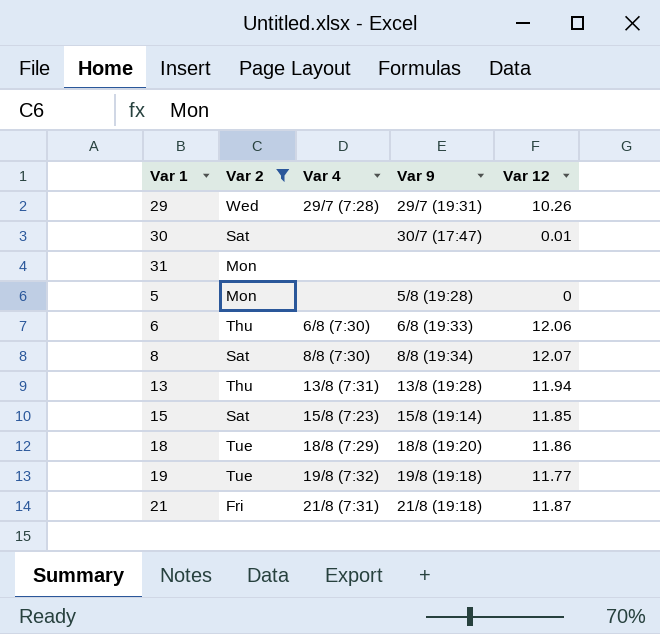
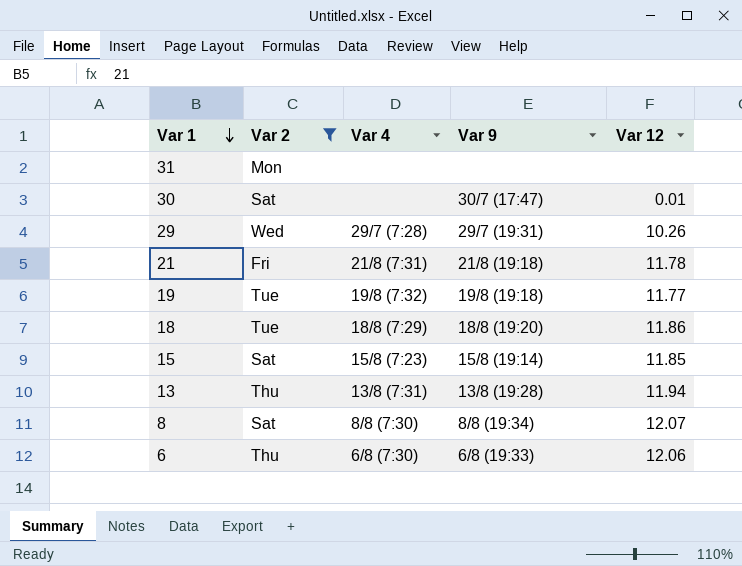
row order: none -> Var 1 descending
row 5: Mon | none | 5/8 (19:28) | 0 -> none
21 | Var 12: 11.87 -> 11.78

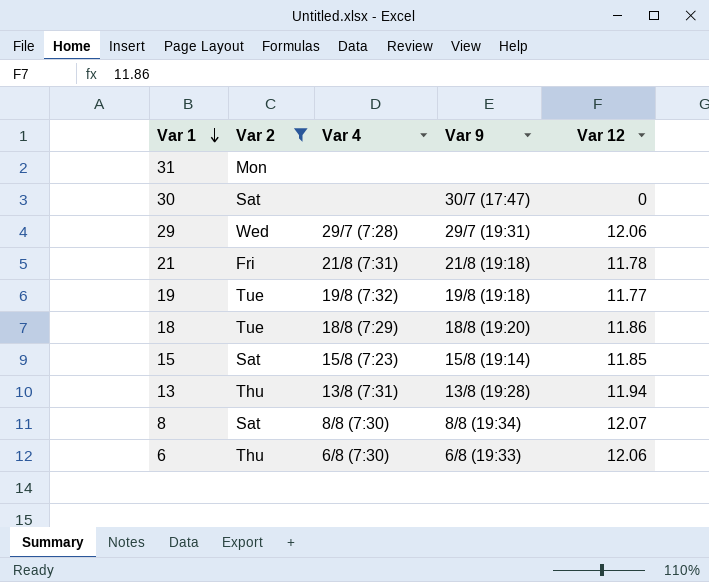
30 | Var 12: 0.01 -> 0
29 | Var 12: 10.26 -> 12.06

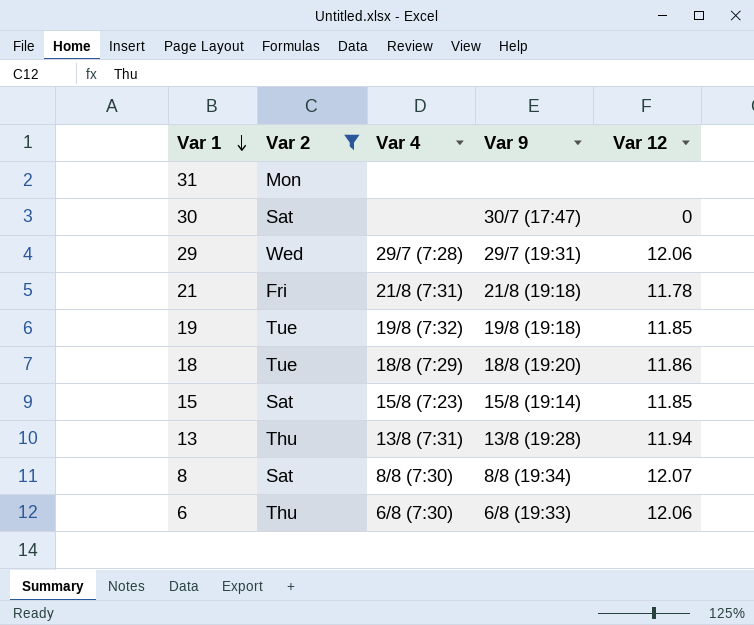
19 | Var 12: 11.77 -> 11.85

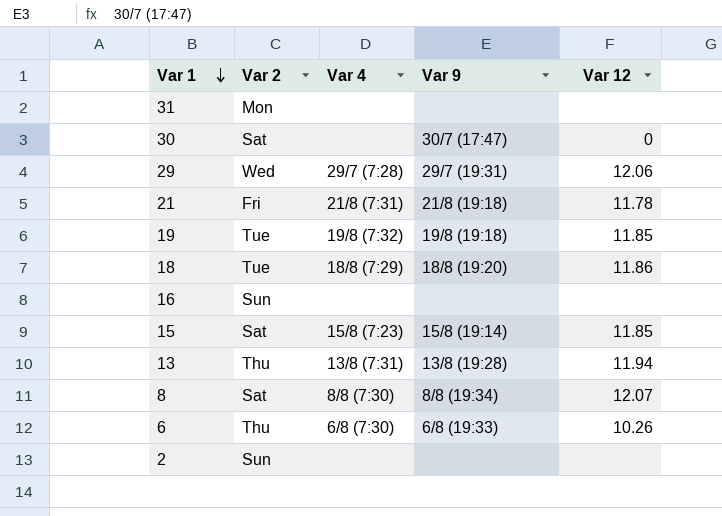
filter: Var 2 != Sun -> none
6 | Var 12: 12.06 -> 10.26

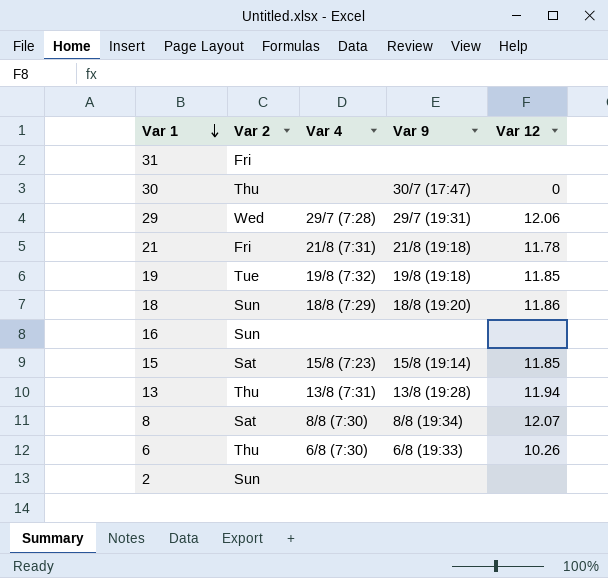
31 | Var 2: Mon -> Fri
30 | Var 2: Sat -> Thu
18 | Var 2: Tue -> Sun

